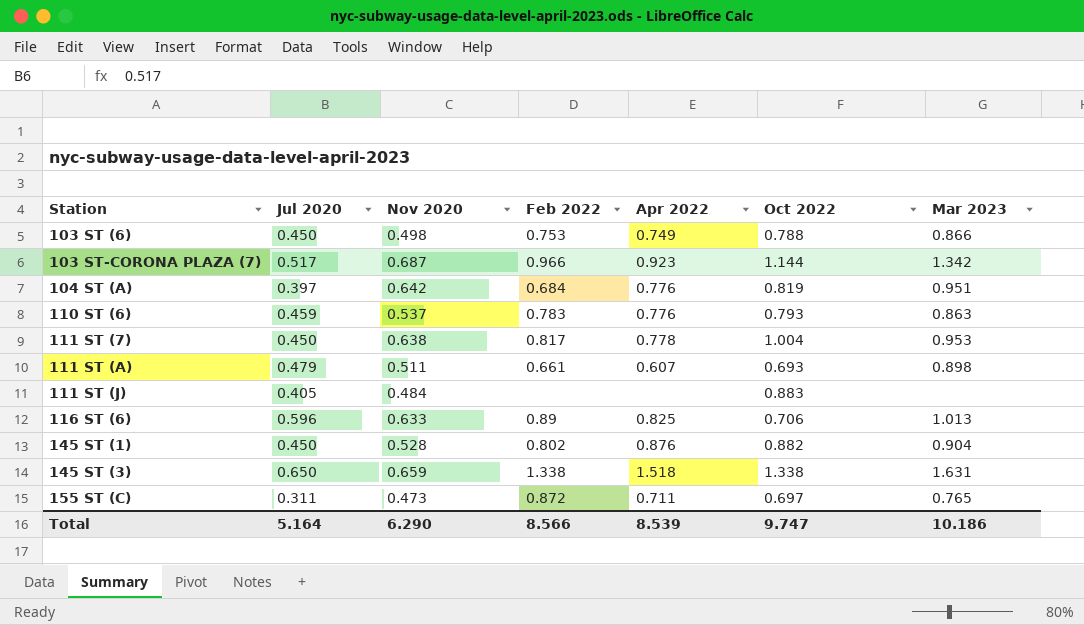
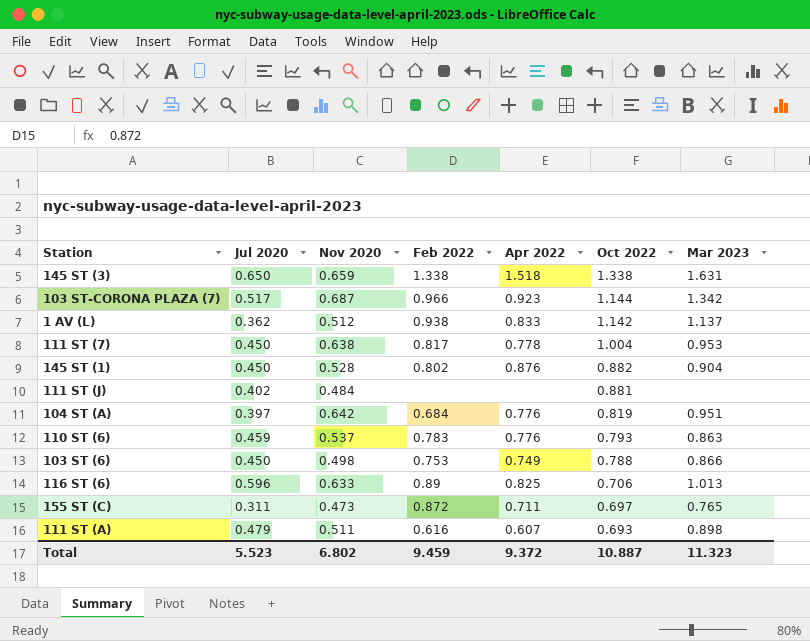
row order: Station ascending -> Oct 2022 descending
row 1 AV (L): none -> 0.362 | 0.512 | 0.938 | 0.833 | 1.142 | 1.137
111 ST (J) | Jul 2020: 0.405 -> 0.402
111 ST (J) | Oct 2022: 0.883 -> 0.881
111 ST (A) | Feb 2022: 0.661 -> 0.616
Total | Jul 2020: 5.164 -> 5.523
Total | Nov 2020: 6.290 -> 6.802
Total | Feb 2022: 8.566 -> 9.459
Total | Apr 2022: 8.539 -> 9.372
Total | Oct 2022: 9.747 -> 10.887
Total | Mar 2023: 10.186 -> 11.323

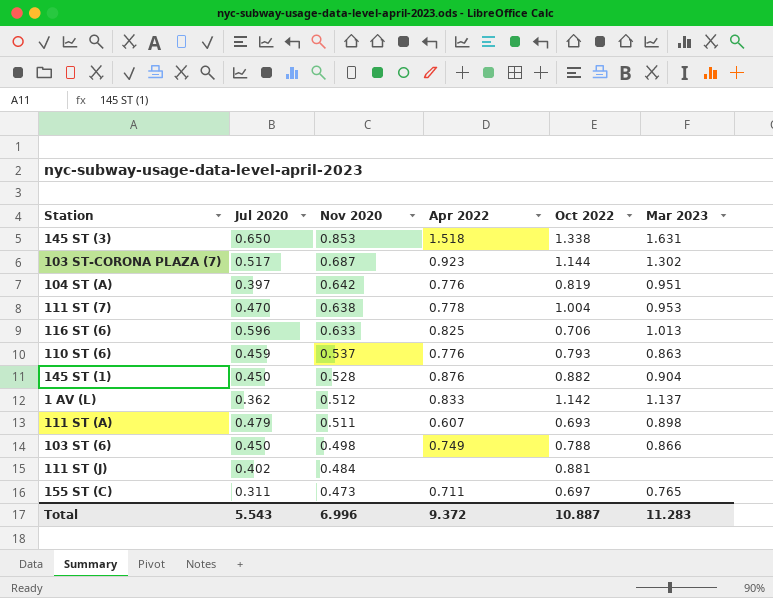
row order: Oct 2022 descending -> Nov 2020 descending
column Feb 2022 | position: 4 -> none
145 ST (3) | Nov 2020: 0.659 -> 0.853
103 ST-CORONA PLAZA (7) | Mar 2023: 1.342 -> 1.302
111 ST (7) | Jul 2020: 0.450 -> 0.470
Total | Jul 2020: 5.523 -> 5.543
Total | Nov 2020: 6.802 -> 6.996
Total | Mar 2023: 11.323 -> 11.283

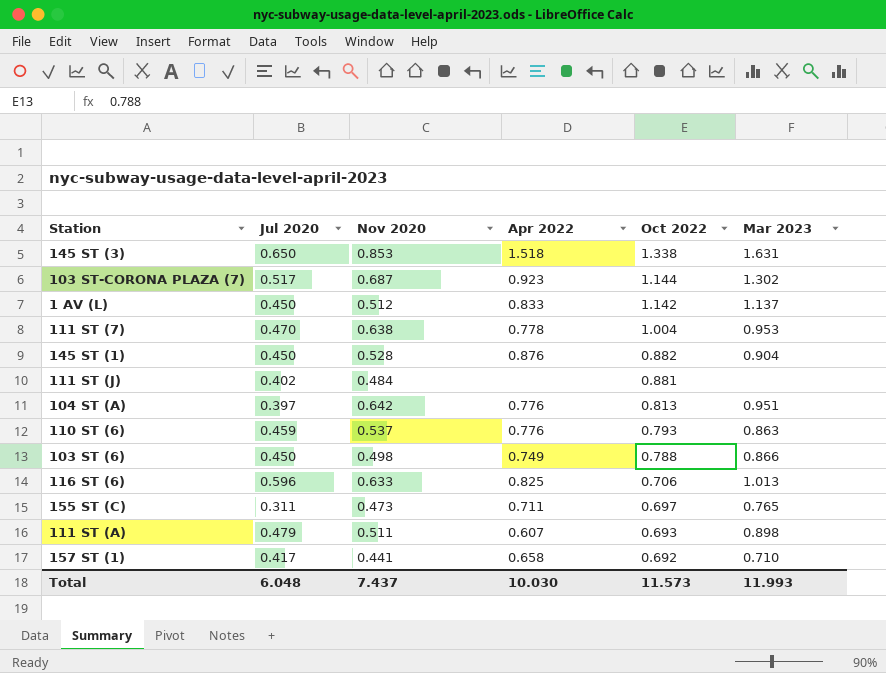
row order: Nov 2020 descending -> Oct 2022 descending
1 AV (L) | Jul 2020: 0.362 -> 0.450
104 ST (A) | Oct 2022: 0.819 -> 0.813
row 157 ST (1): none -> 0.417 | 0.441 | 0.658 | 0.692 | 0.710
Total | Jul 2020: 5.543 -> 6.048
Total | Nov 2020: 6.996 -> 7.437
Total | Apr 2022: 9.372 -> 10.030
Total | Oct 2022: 10.887 -> 11.573
Total | Mar 2023: 11.283 -> 11.993

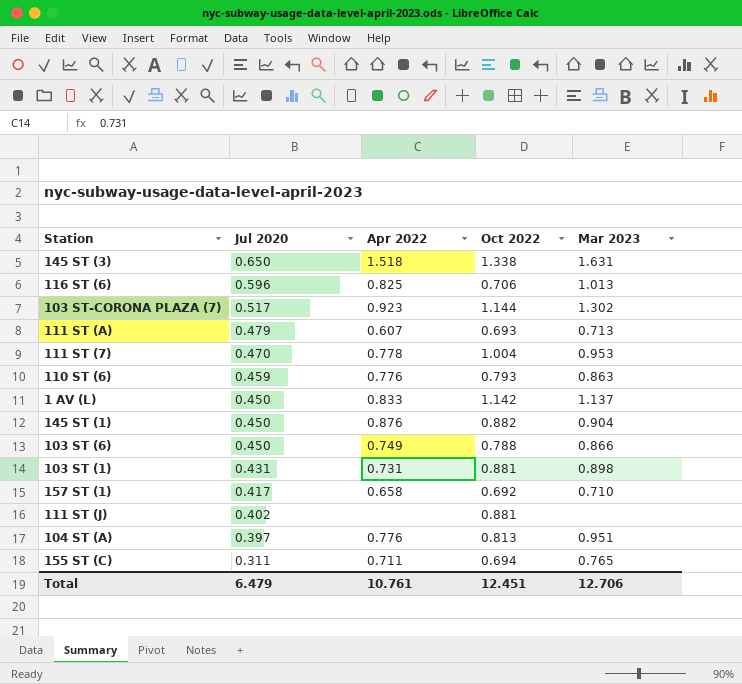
row order: Oct 2022 descending -> Jul 2020 descending
column Nov 2020 | position: 3 -> none
111 ST (A) | Mar 2023: 0.898 -> 0.713
row 103 ST (1): none -> 0.431 | 0.731 | 0.881 | 0.898
155 ST (C) | Oct 2022: 0.697 -> 0.694
Total | Jul 2020: 6.048 -> 6.479
Total | Apr 2022: 10.030 -> 10.761
Total | Oct 2022: 11.573 -> 12.451
Total | Mar 2023: 11.993 -> 12.706

